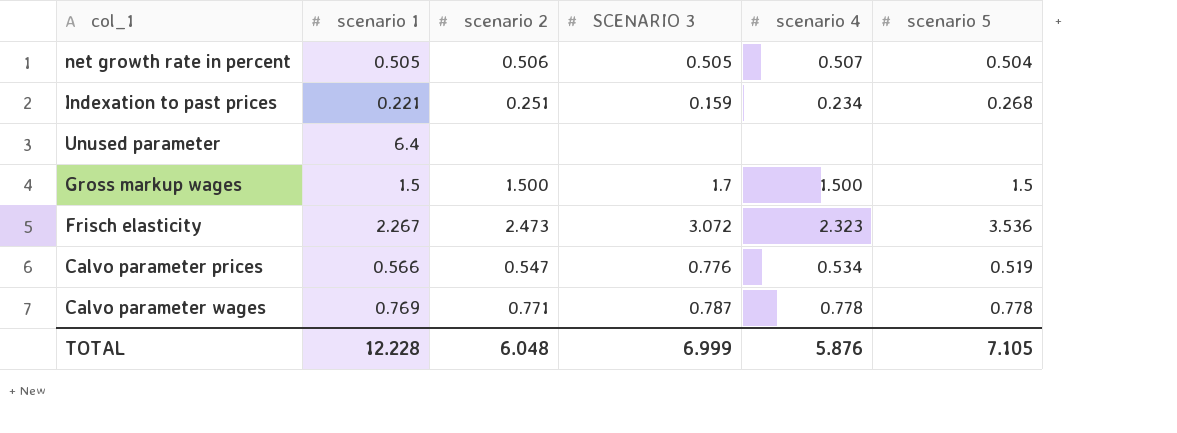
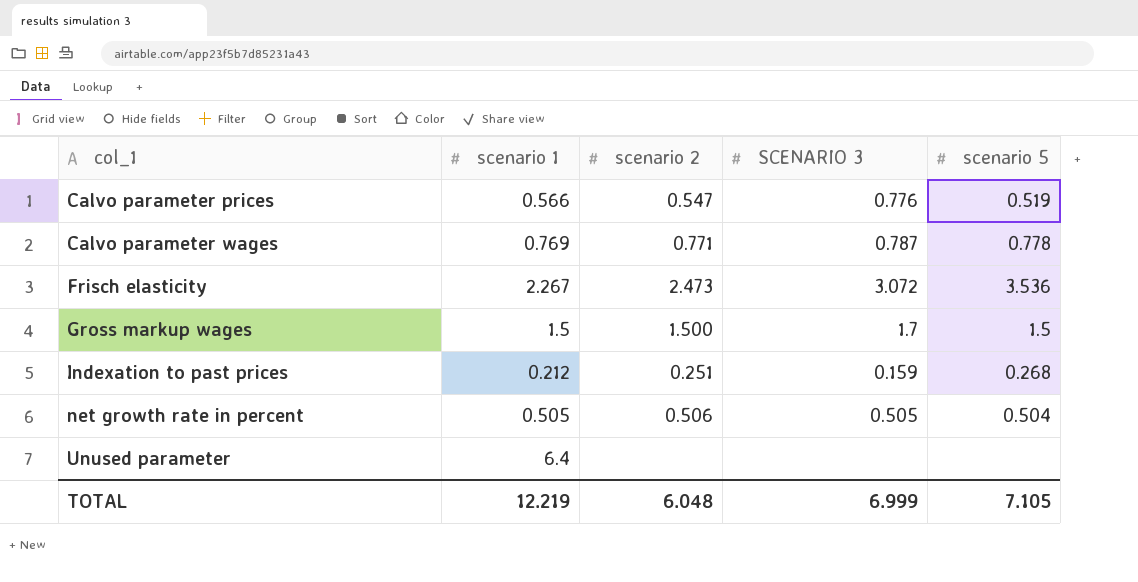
row order: none -> col_1 ascending
column scenario 4 | position: 5 -> none
Indexation to past prices | scenario 1: 0.221 -> 0.212
TOTAL | scenario 1: 12.228 -> 12.219

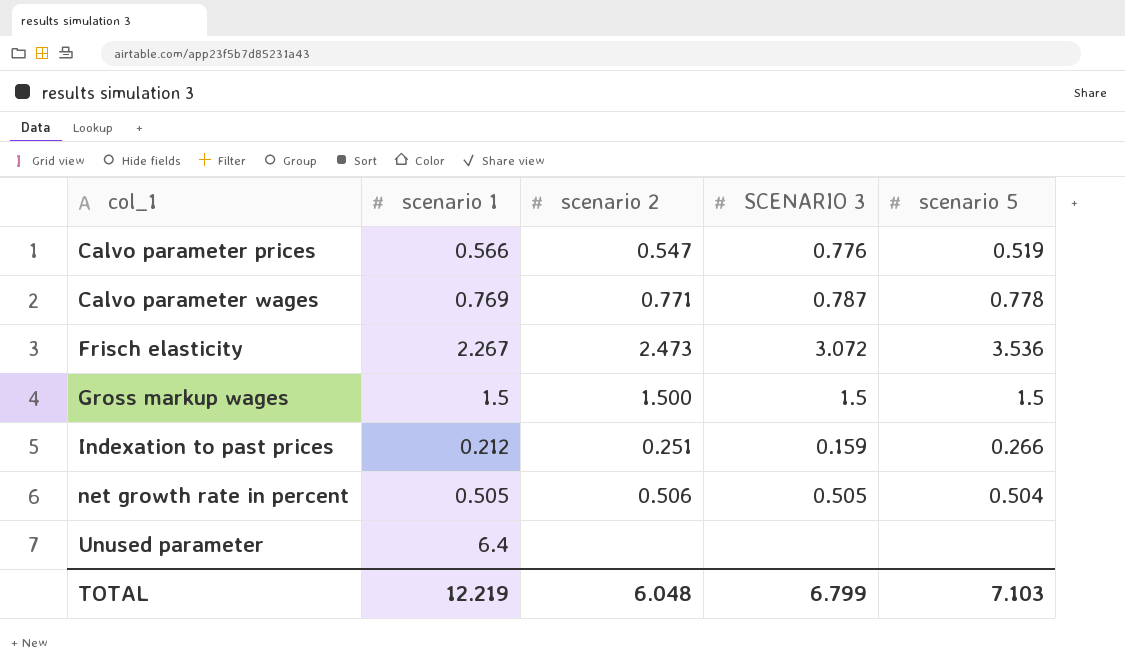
Gross markup wages | SCENARIO 3: 1.7 -> 1.5
Indexation to past prices | scenario 5: 0.268 -> 0.266
TOTAL | SCENARIO 3: 6.999 -> 6.799
TOTAL | scenario 5: 7.105 -> 7.103

